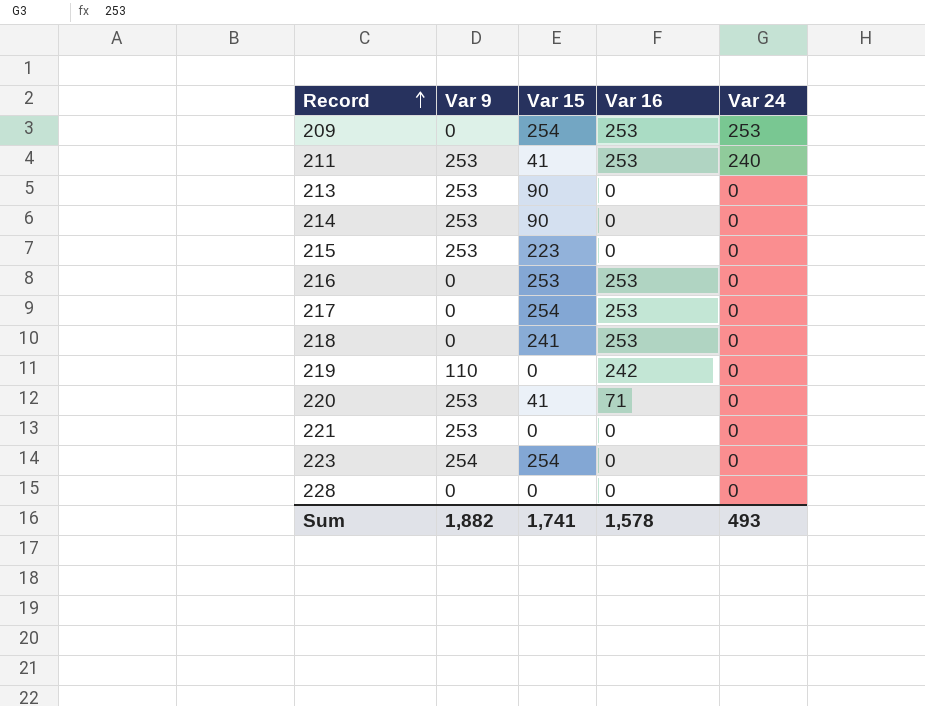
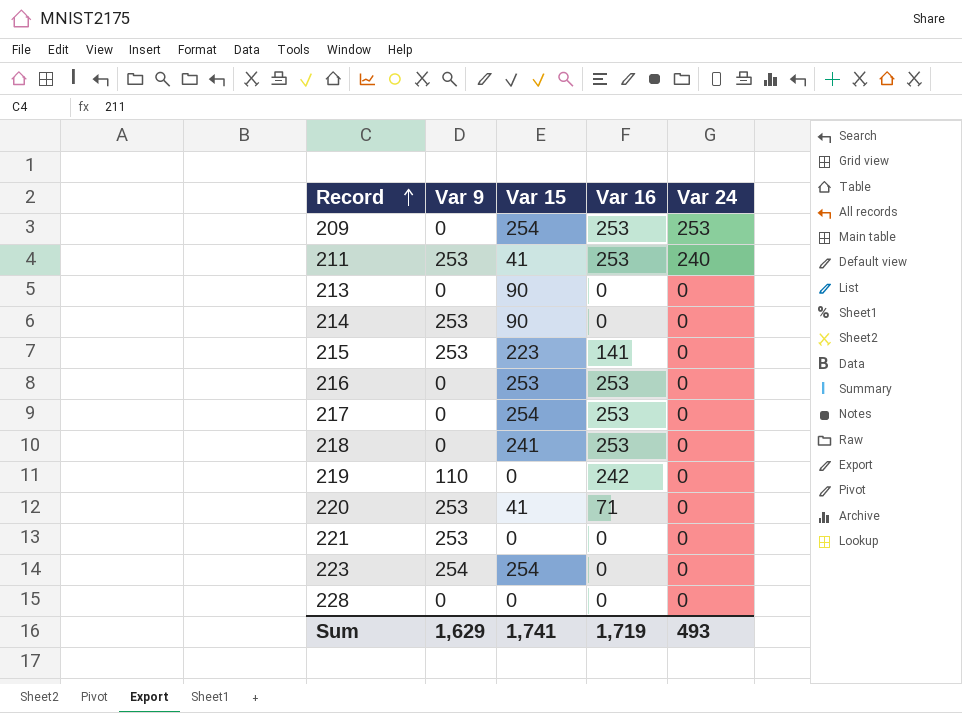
213 | Var 9: 253 -> 0
215 | Var 16: 0 -> 141
Sum | Var 9: 1,882 -> 1,629
Sum | Var 16: 1,578 -> 1,719

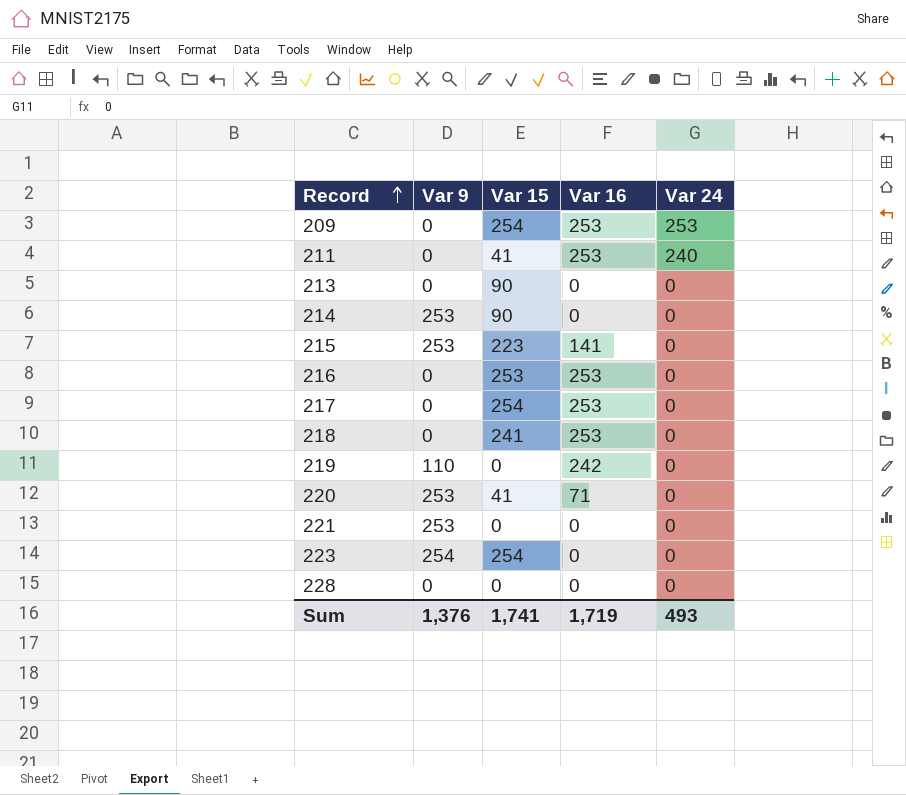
211 | Var 9: 253 -> 0
Sum | Var 9: 1,629 -> 1,376

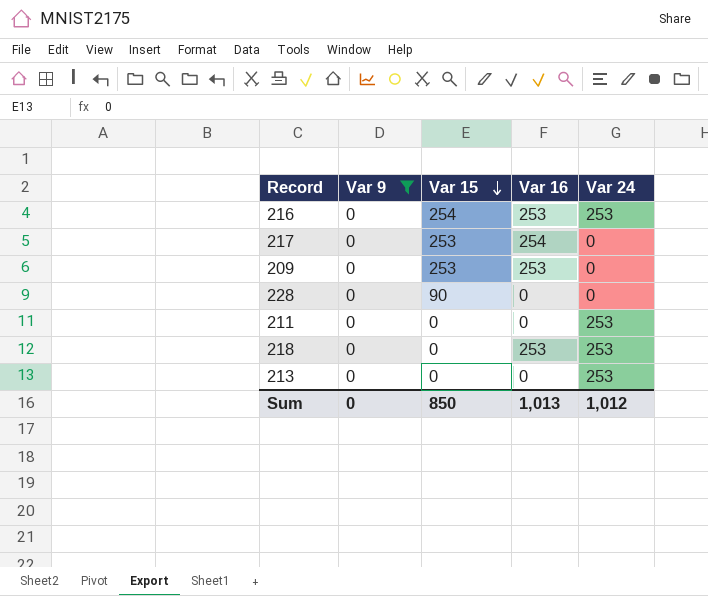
filter: none -> Var 9 = 0
row order: Record ascending -> Var 15 descending
216 | Var 15: 253 -> 254
216 | Var 24: 0 -> 253
217 | Var 15: 254 -> 253
217 | Var 16: 253 -> 254
209 | Var 15: 254 -> 253
209 | Var 24: 253 -> 0
228 | Var 15: 0 -> 90
211 | Var 15: 41 -> 0
211 | Var 16: 253 -> 0
211 | Var 24: 240 -> 253
218 | Var 15: 241 -> 0
218 | Var 24: 0 -> 253
213 | Var 15: 90 -> 0
213 | Var 24: 0 -> 253
Sum | Var 9: 1,376 -> 0
Sum | Var 15: 1,741 -> 850
Sum | Var 16: 1,719 -> 1,013
Sum | Var 24: 493 -> 1,012

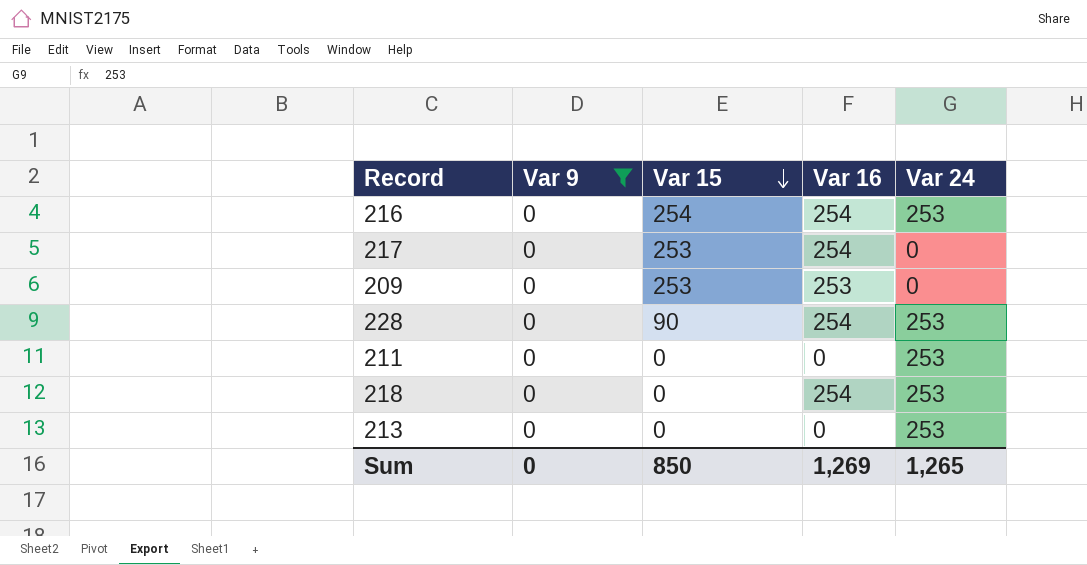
216 | Var 16: 253 -> 254
228 | Var 16: 0 -> 254
228 | Var 24: 0 -> 253
218 | Var 16: 253 -> 254
Sum | Var 16: 1,013 -> 1,269
Sum | Var 24: 1,012 -> 1,265

